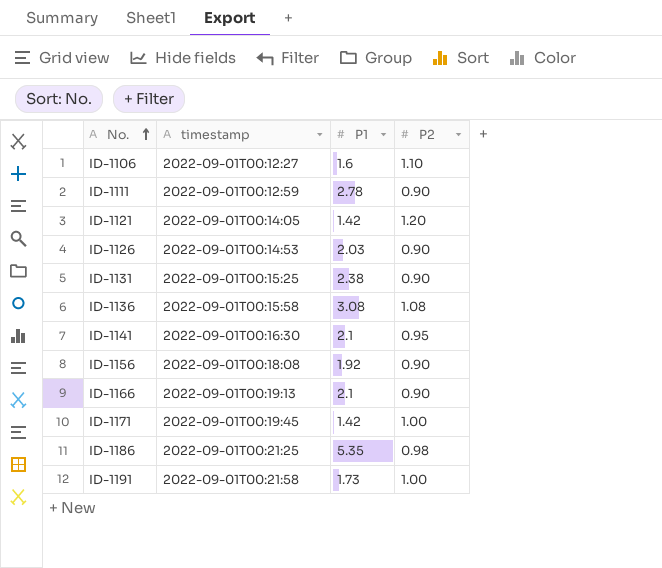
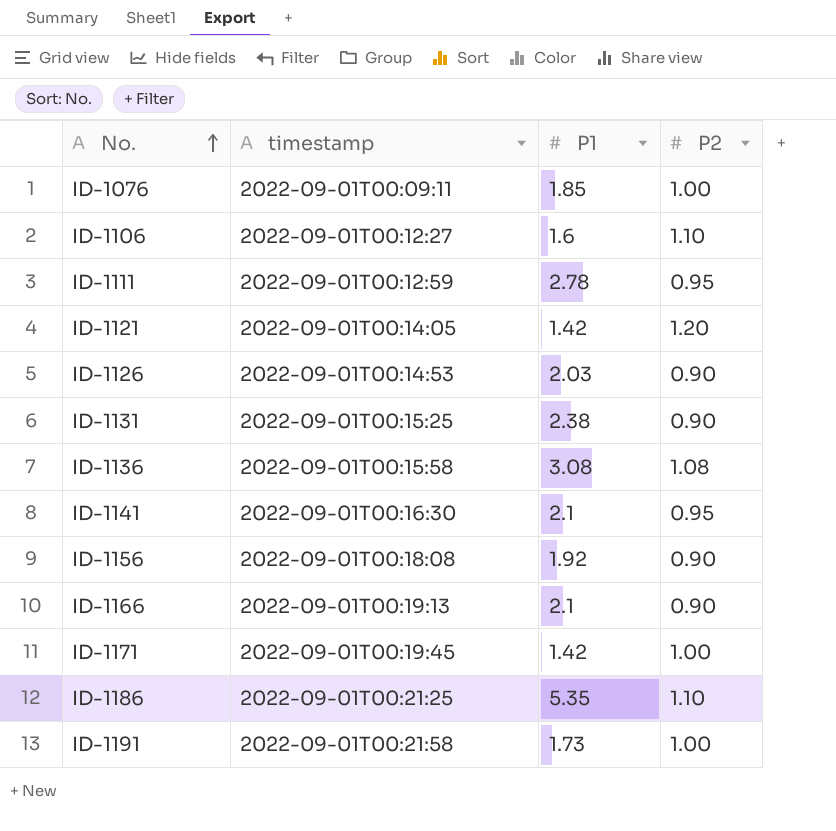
row ID-1076: none -> 2022-09-01T00:09:11 | 1.85 | 1.00
ID-1111 | P2: 0.90 -> 0.95
ID-1186 | P2: 0.98 -> 1.10

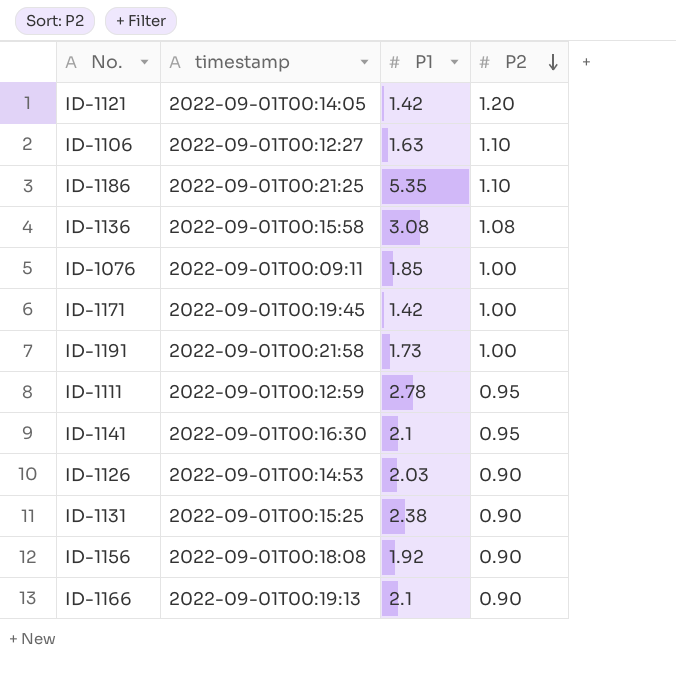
row order: No. ascending -> P2 descending
ID-1106 | P1: 1.6 -> 1.63

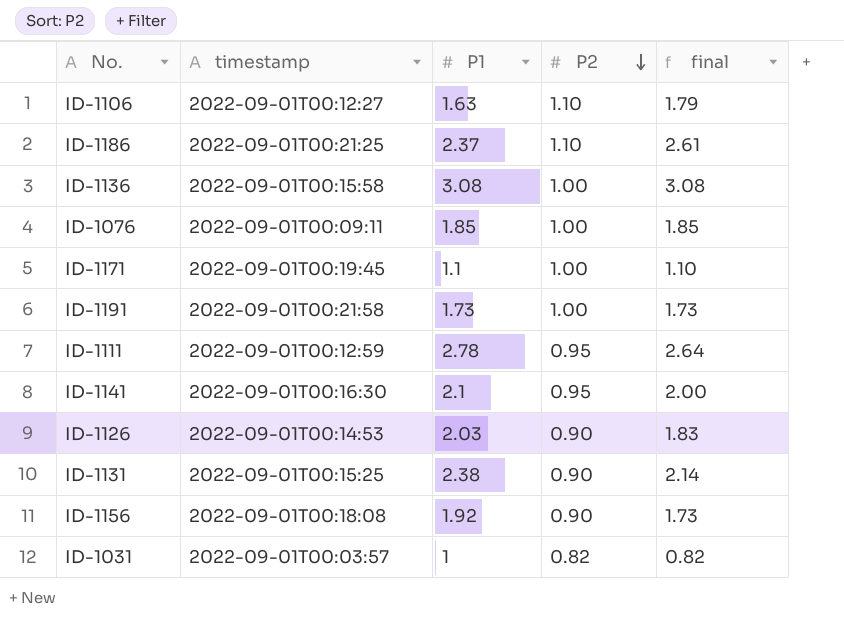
column final | formula: none -> [P1] * [P2]
row ID-1121: 2022-09-01T00:14:05 | 1.42 | 1.20 -> none
row ID-1166: 2022-09-01T00:19:13 | 2.1 | 0.90 -> none
ID-1186 | P1: 5.35 -> 2.37
ID-1136 | P2: 1.08 -> 1.00
ID-1171 | P1: 1.42 -> 1.1
row ID-1031: none -> 2022-09-01T00:03:57 | 1 | 0.82 | 0.82

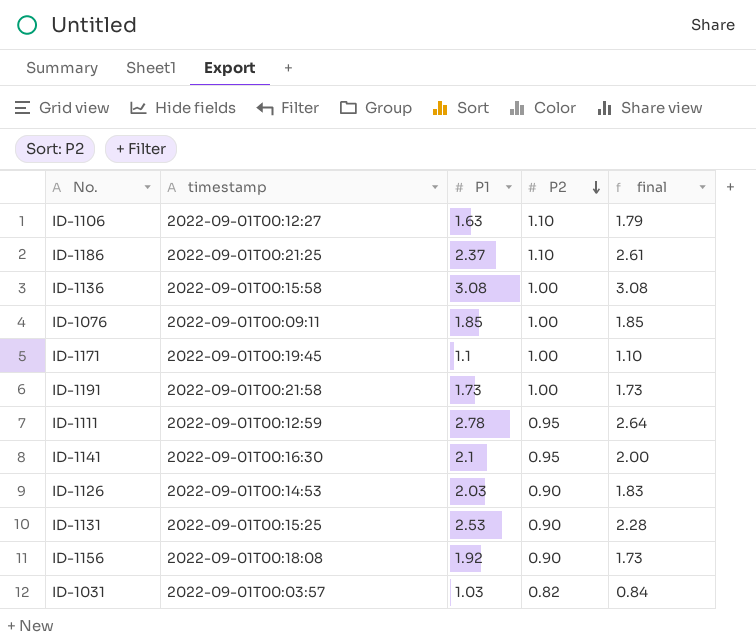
ID-1131 | P1: 2.38 -> 2.53
ID-1131 | final: 2.14 -> 2.28
ID-1031 | P1: 1 -> 1.03
ID-1031 | final: 0.82 -> 0.84

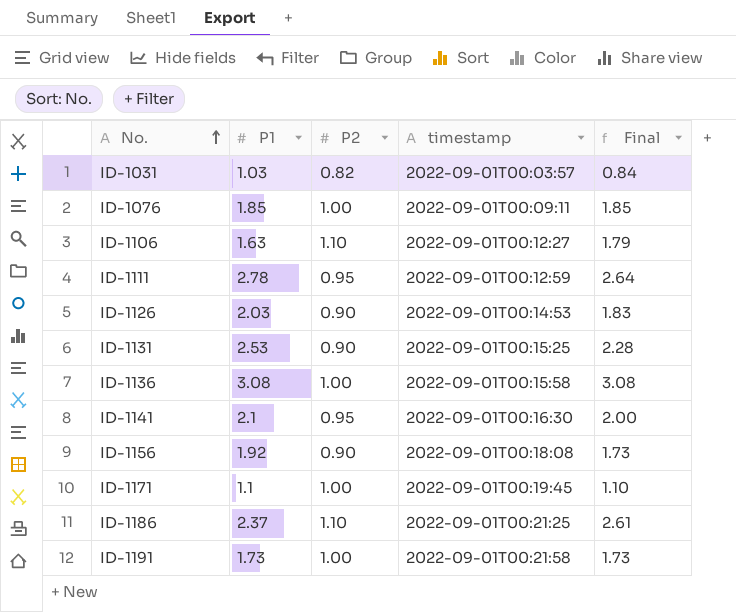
row order: P2 descending -> No. ascending
column timestamp | position: 2 -> 4
column name: final -> Final

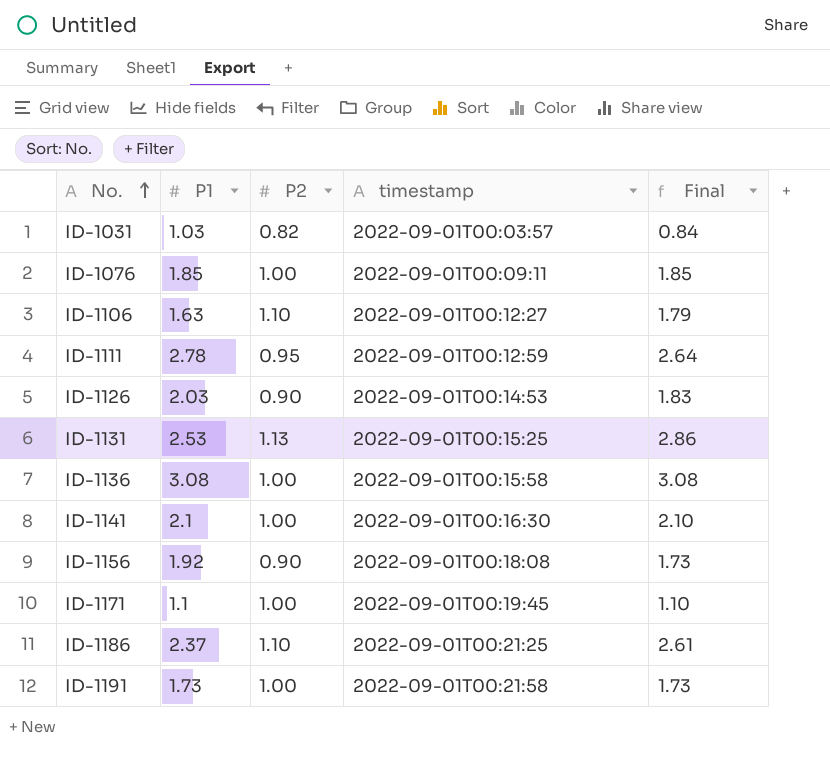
ID-1131 | P2: 0.90 -> 1.13
ID-1131 | Final: 2.28 -> 2.86
ID-1141 | P2: 0.95 -> 1.00
ID-1141 | Final: 2.00 -> 2.10

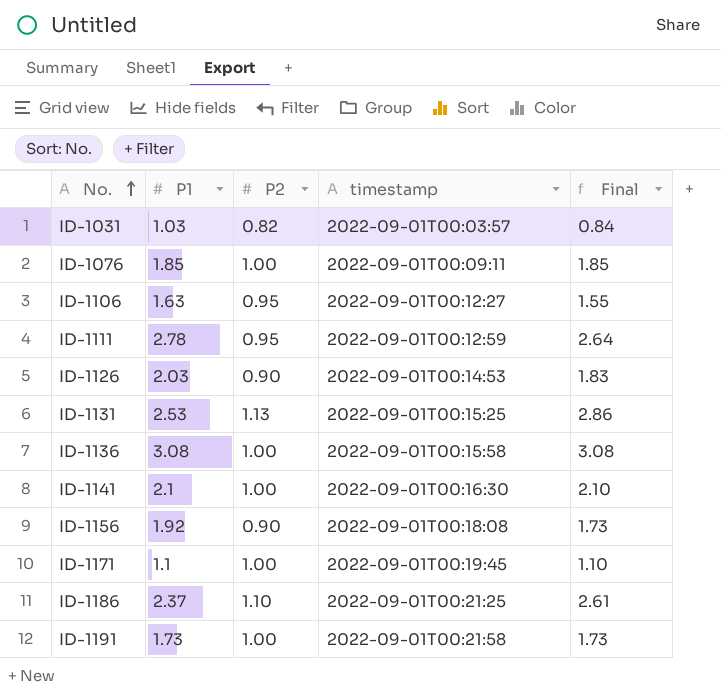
ID-1106 | P2: 1.10 -> 0.95
ID-1106 | Final: 1.79 -> 1.55

